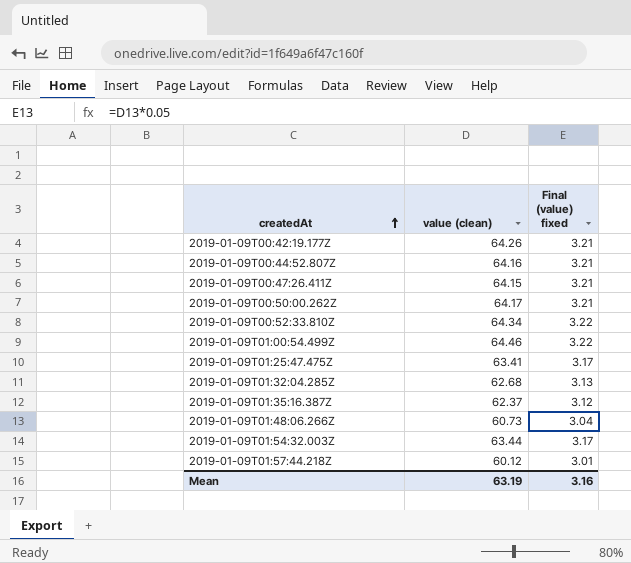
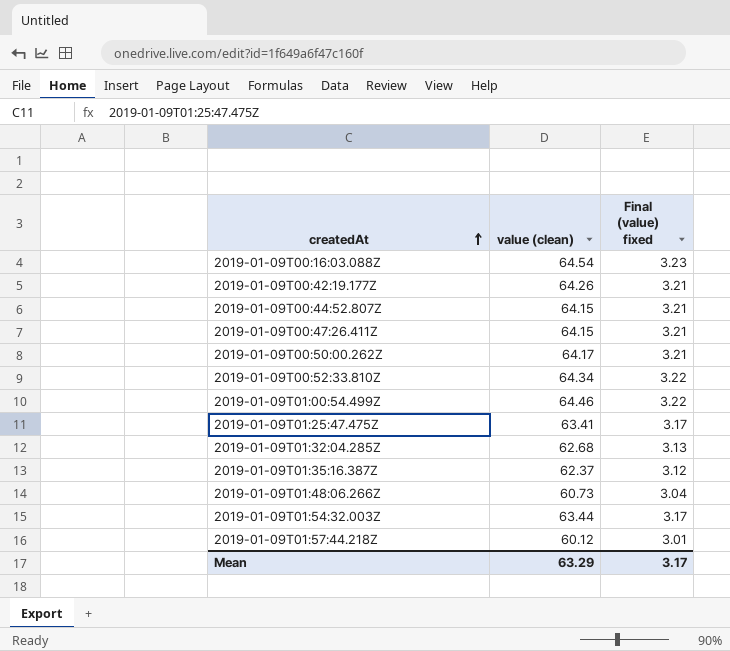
row 2019-01-09T00:16:03.088Z: none -> 64.54 | 3.23
2019-01-09T00:44:52.807Z | value (clean): 64.16 -> 64.15
Mean | value (clean): 63.19 -> 63.29
Mean | Final (value) fixed: 3.16 -> 3.17

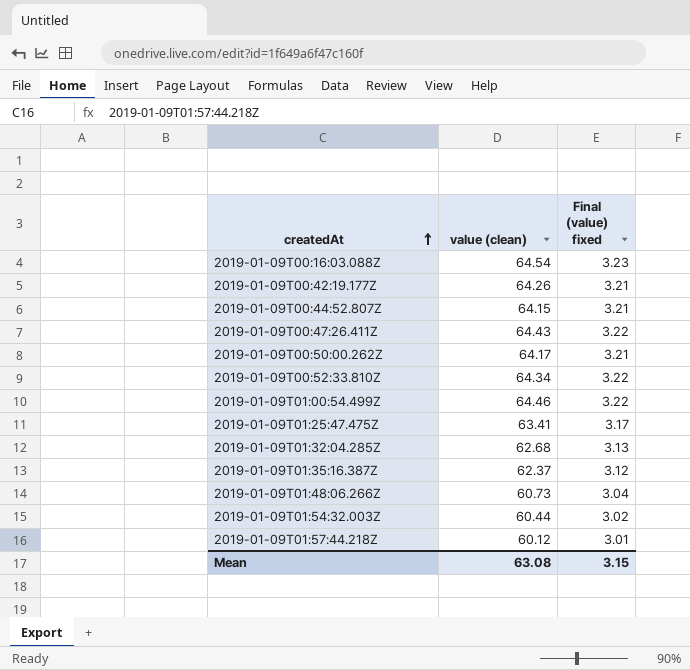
2019-01-09T00:47:26.411Z | value (clean): 64.15 -> 64.43
2019-01-09T00:47:26.411Z | Final (value) fixed: 3.21 -> 3.22
2019-01-09T01:54:32.003Z | value (clean): 63.44 -> 60.44
2019-01-09T01:54:32.003Z | Final (value) fixed: 3.17 -> 3.02
Mean | value (clean): 63.29 -> 63.08
Mean | Final (value) fixed: 3.17 -> 3.15

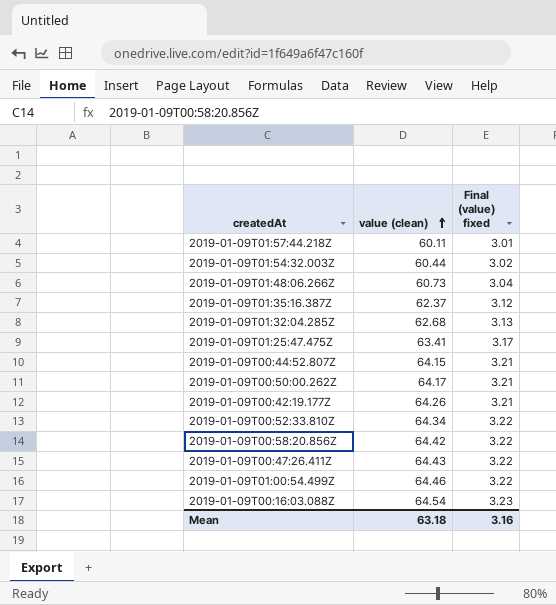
row order: createdAt ascending -> value (clean) ascending
2019-01-09T01:57:44.218Z | value (clean): 60.12 -> 60.11
row 2019-01-09T00:58:20.856Z: none -> 64.42 | 3.22
Mean | value (clean): 63.08 -> 63.18
Mean | Final (value) fixed: 3.15 -> 3.16

